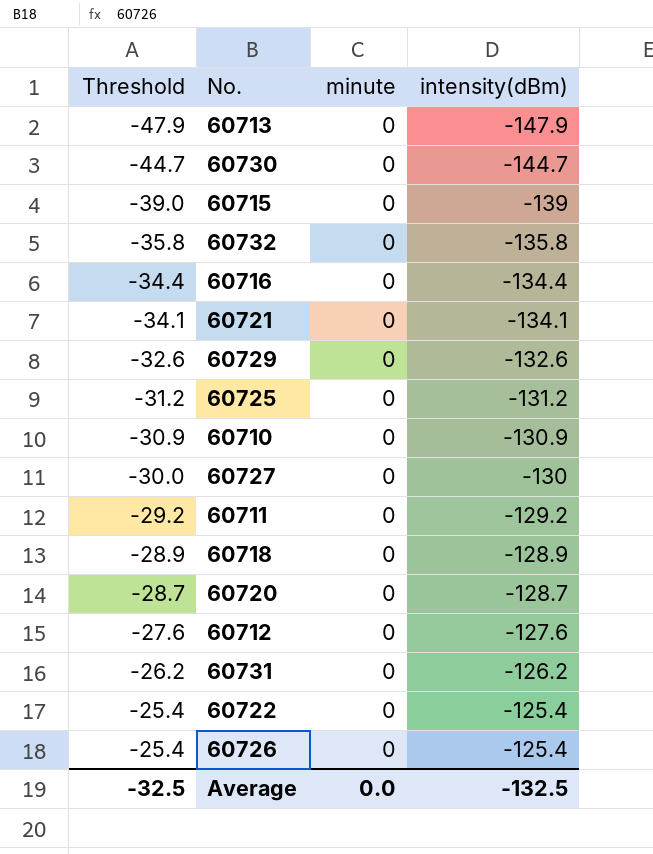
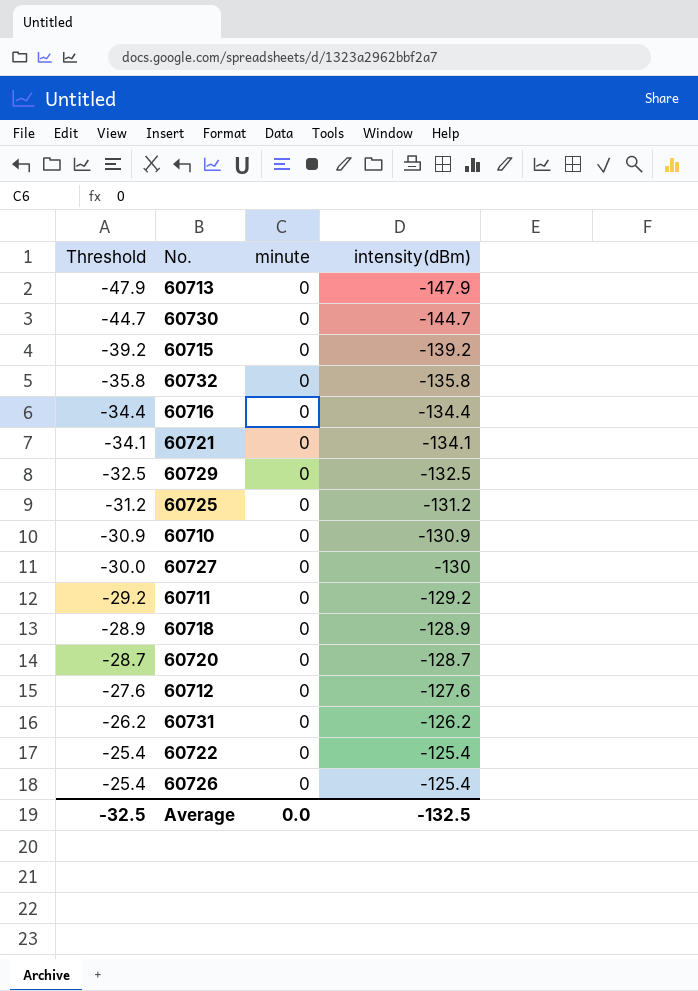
60715 | Threshold: -39.0 -> -39.2
60715 | intensity(dBm): -139 -> -139.2
60729 | Threshold: -32.6 -> -32.5
60729 | intensity(dBm): -132.6 -> -132.5

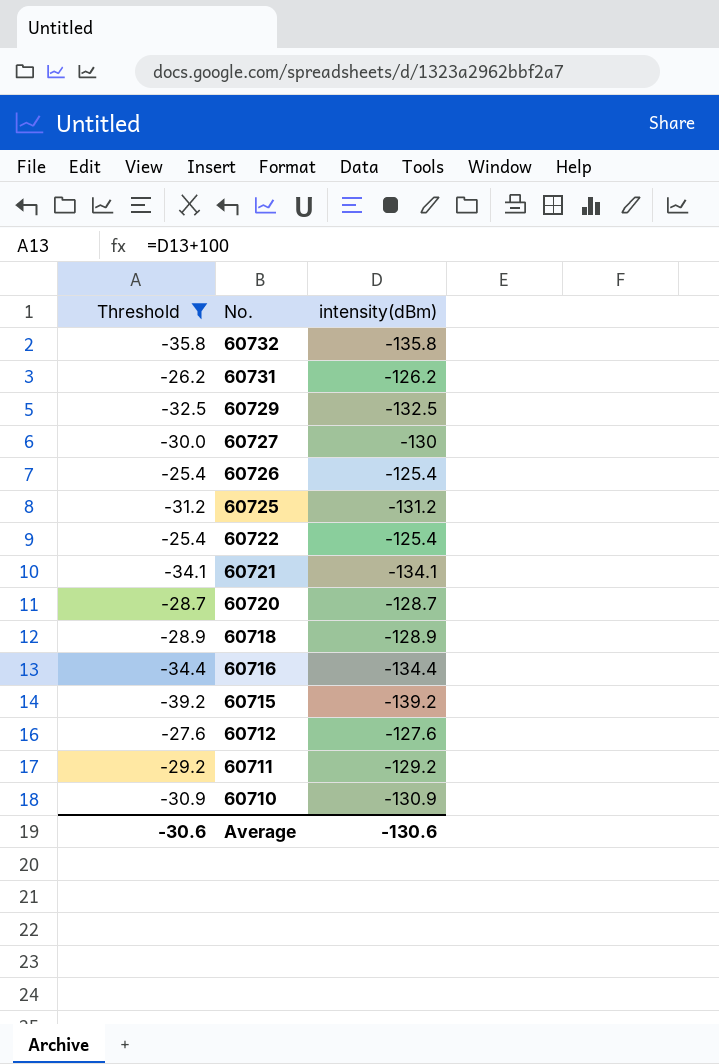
filter: none -> Threshold >= -39.2
row order: Threshold ascending -> No. descending
column minute | position: 3 -> none
Average | Threshold: -32.5 -> -30.6
Average | intensity(dBm): -132.5 -> -130.6

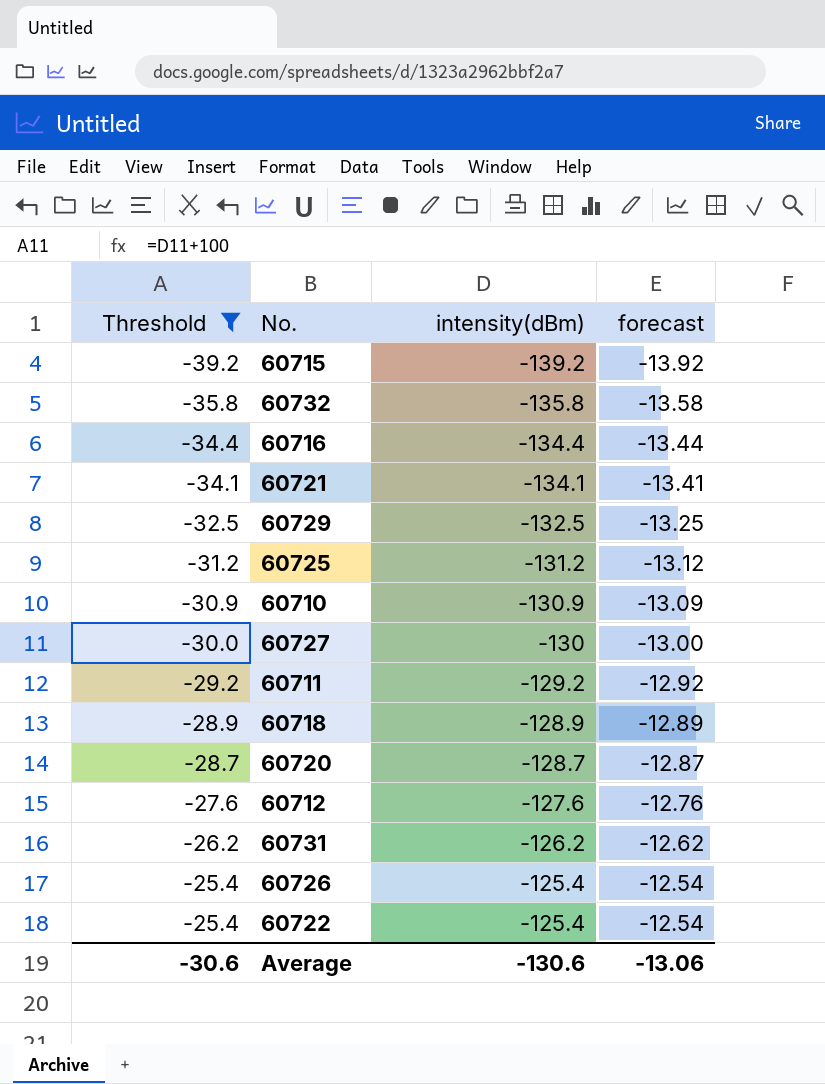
row order: No. descending -> Threshold ascending
column forecast | formula: none -> [intensity(dBm)] * 0.1

